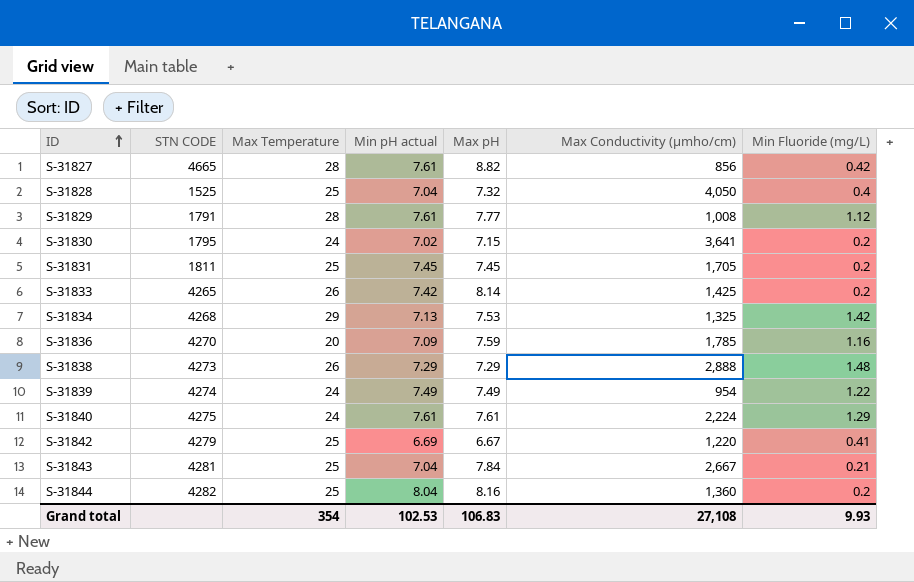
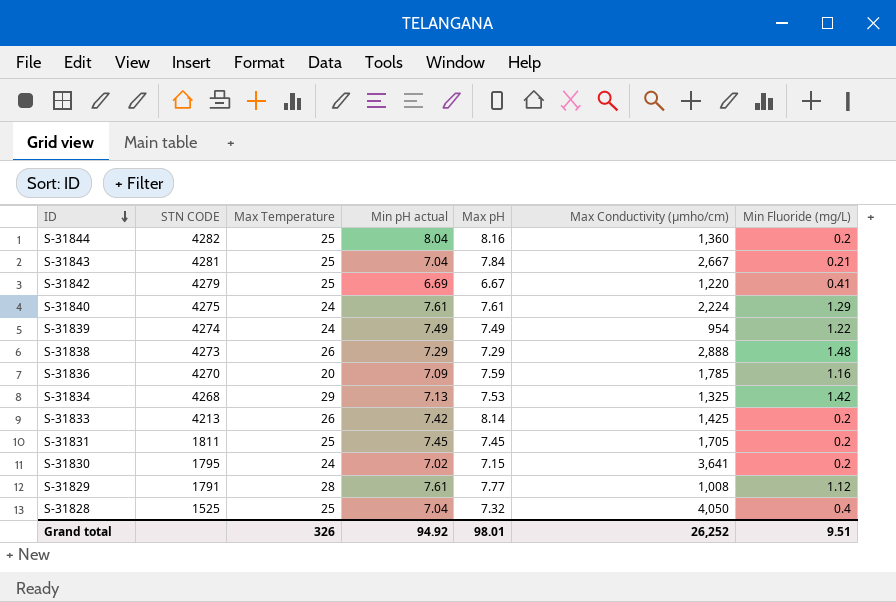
row order: ID ascending -> ID descending
row S-31827: 4665 | 28 | 7.61 | 8.82 | 856 | 0.42 -> none
S-31833 | STN CODE: 4265 -> 4213
Grand total | Max Temperature: 354 -> 326
Grand total | Min pH actual: 102.53 -> 94.92
Grand total | Max pH: 106.83 -> 98.01
Grand total | Max Conductivity (µmho/cm): 27,108 -> 26,252
Grand total | Min Fluoride (mg/L): 9.93 -> 9.51

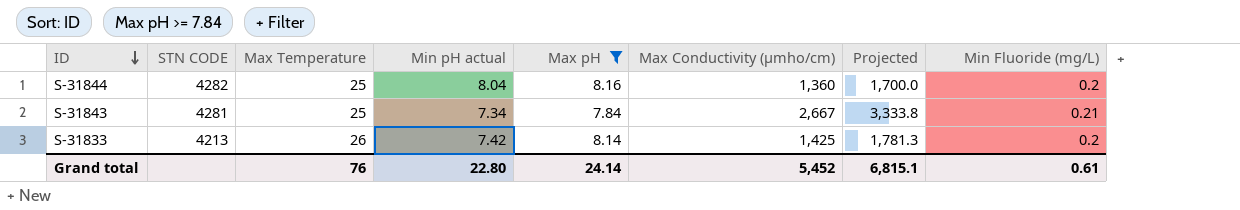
filter: none -> Max pH >= 7.84
column Projected | formula: none -> [Max Conductivity (µmho/cm)] * 1.25
S-31843 | Min pH actual: 7.04 -> 7.34
Grand total | Max Temperature: 326 -> 76
Grand total | Min pH actual: 94.92 -> 22.80
Grand total | Max pH: 98.01 -> 24.14
Grand total | Max Conductivity (µmho/cm): 26,252 -> 5,452
Grand total | Min Fluoride (mg/L): 9.51 -> 0.61

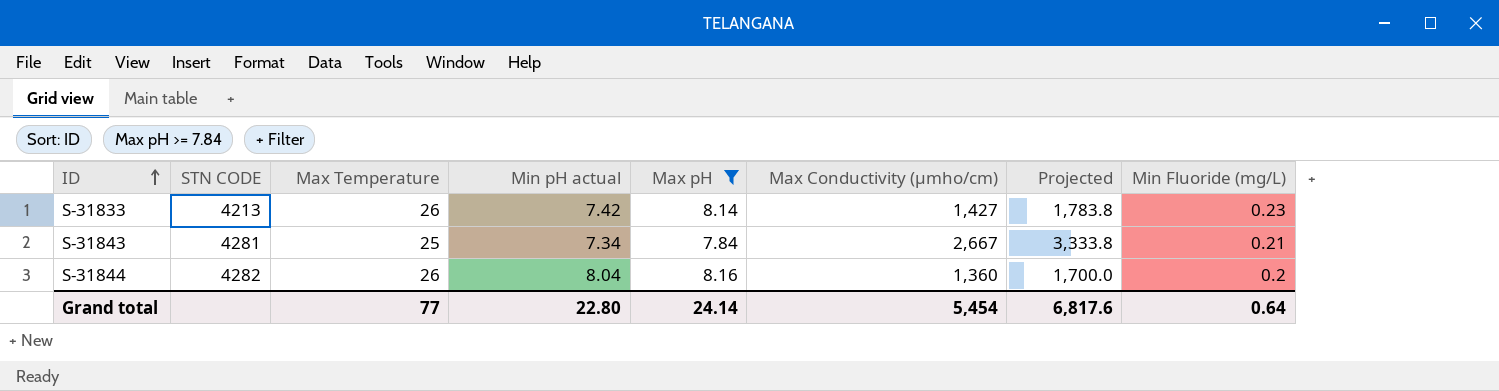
row order: ID descending -> ID ascending
S-31833 | Max Conductivity (µmho/cm): 1,425 -> 1,427
S-31833 | Projected: 1,781.3 -> 1,783.8
S-31833 | Min Fluoride (mg/L): 0.2 -> 0.23
S-31844 | Max Temperature: 25 -> 26
Grand total | Max Temperature: 76 -> 77
Grand total | Max Conductivity (µmho/cm): 5,452 -> 5,454
Grand total | Projected: 6,815.1 -> 6,817.6
Grand total | Min Fluoride (mg/L): 0.61 -> 0.64

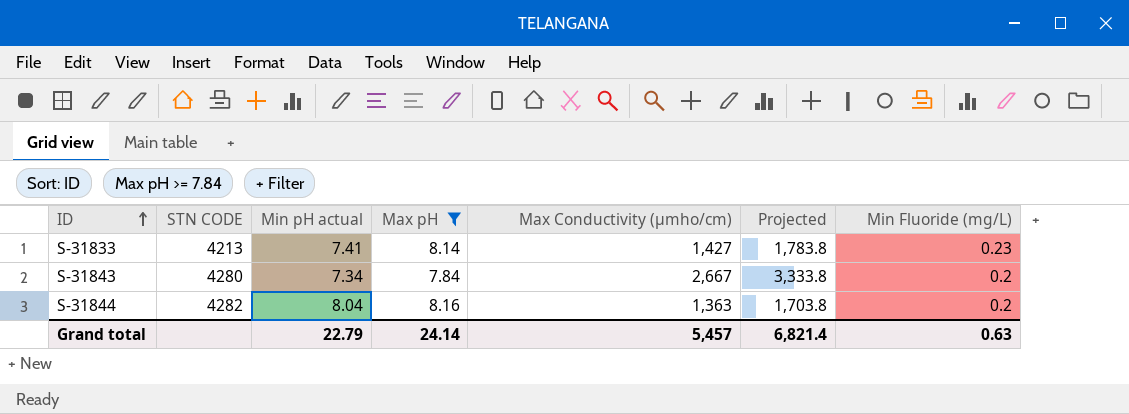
column Max Temperature | position: 3 -> none
S-31833 | Min pH actual: 7.42 -> 7.41
S-31843 | STN CODE: 4281 -> 4280
S-31843 | Min Fluoride (mg/L): 0.21 -> 0.2
S-31844 | Max Conductivity (µmho/cm): 1,360 -> 1,363
S-31844 | Projected: 1,700.0 -> 1,703.8
Grand total | Min pH actual: 22.80 -> 22.79
Grand total | Max Conductivity (µmho/cm): 5,454 -> 5,457
Grand total | Projected: 6,817.6 -> 6,821.4
Grand total | Min Fluoride (mg/L): 0.64 -> 0.63

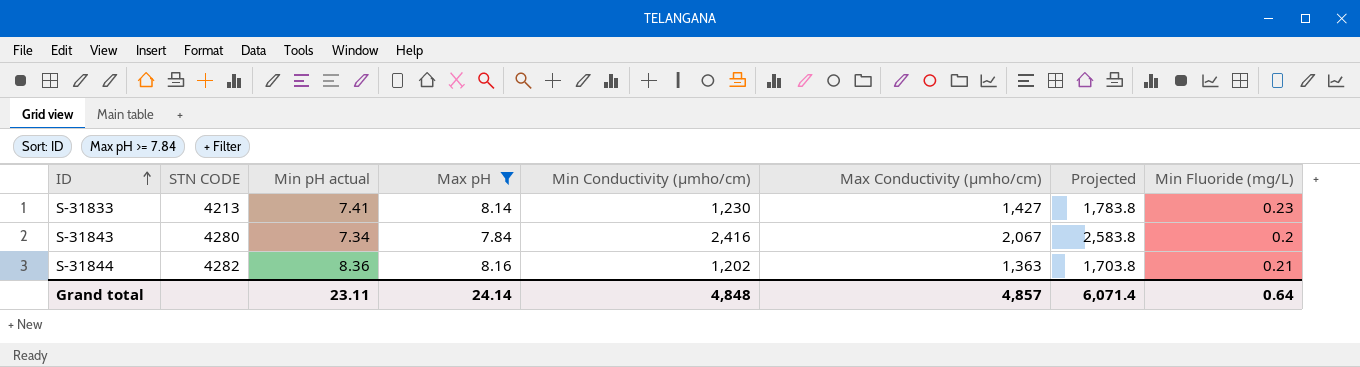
column Min Conductivity (µmho/cm) | position: none -> 5
S-31843 | Max Conductivity (µmho/cm): 2,667 -> 2,067
S-31843 | Projected: 3,333.8 -> 2,583.8
S-31844 | Min pH actual: 8.04 -> 8.36
S-31844 | Min Fluoride (mg/L): 0.2 -> 0.21
Grand total | Min pH actual: 22.79 -> 23.11
Grand total | Max Conductivity (µmho/cm): 5,457 -> 4,857
Grand total | Projected: 6,821.4 -> 6,071.4
Grand total | Min Fluoride (mg/L): 0.63 -> 0.64

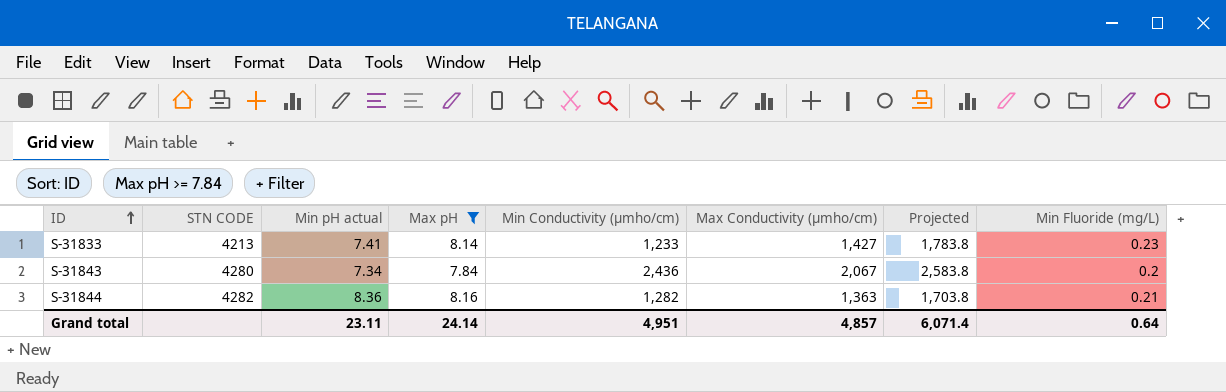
S-31833 | Min Conductivity (µmho/cm): 1,230 -> 1,233
S-31843 | Min Conductivity (µmho/cm): 2,416 -> 2,436
S-31844 | Min Conductivity (µmho/cm): 1,202 -> 1,282
Grand total | Min Conductivity (µmho/cm): 4,848 -> 4,951

